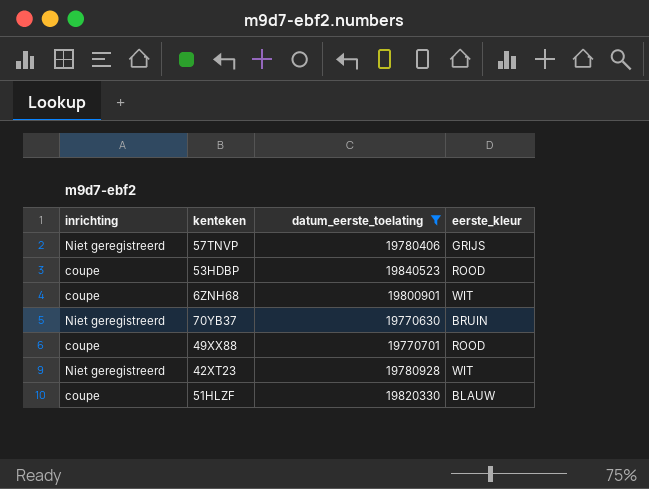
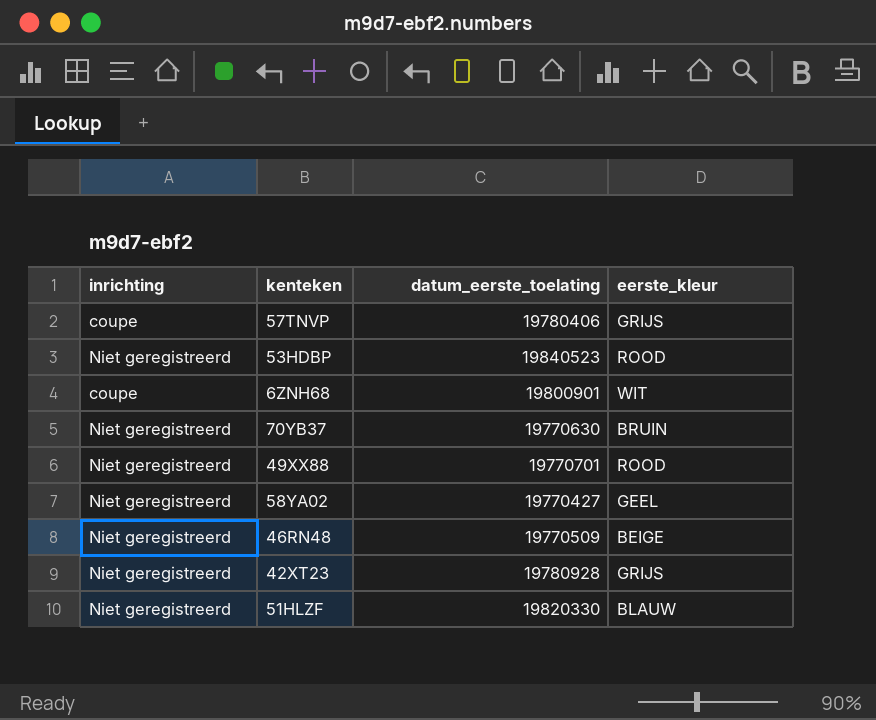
filter: datum_eerste_toelating >= 19770630 -> none
57TNVP | inrichting: Niet geregistreerd -> coupe
53HDBP | inrichting: coupe -> Niet geregistreerd
49XX88 | inrichting: coupe -> Niet geregistreerd
42XT23 | eerste_kleur: WIT -> GRIJS
51HLZF | inrichting: coupe -> Niet geregistreerd

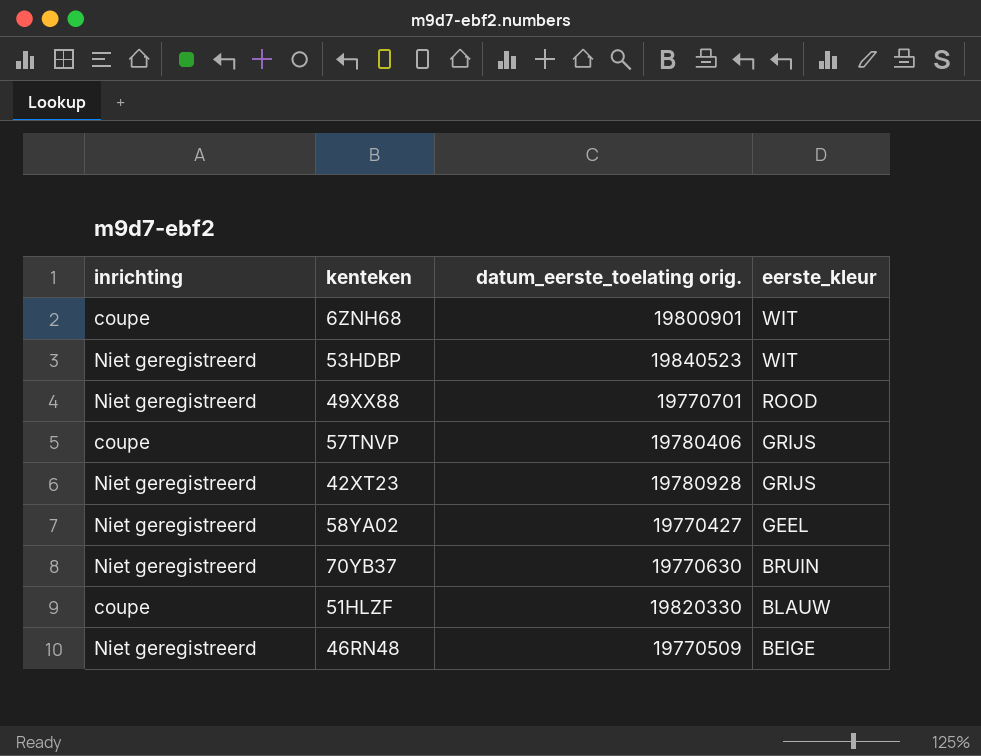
row order: none -> eerste_kleur descending
column name: datum_eerste_toelating -> datum_eerste_toelating orig.
53HDBP | eerste_kleur: ROOD -> WIT
51HLZF | inrichting: Niet geregistreerd -> coupe

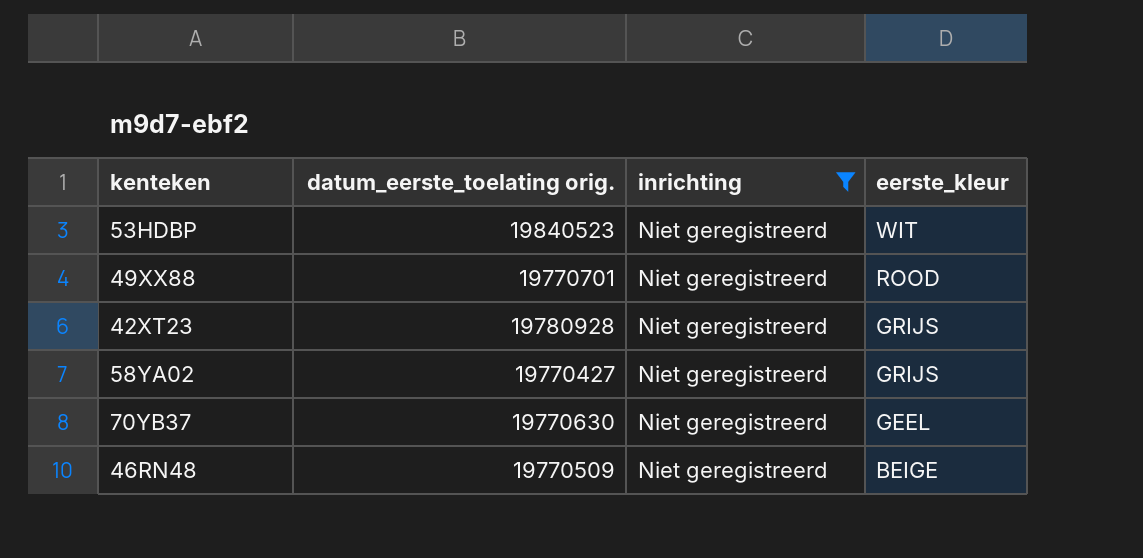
filter: none -> inrichting = Niet geregistreerd
column inrichting | position: 1 -> 3
58YA02 | eerste_kleur: GEEL -> GRIJS
70YB37 | eerste_kleur: BRUIN -> GEEL

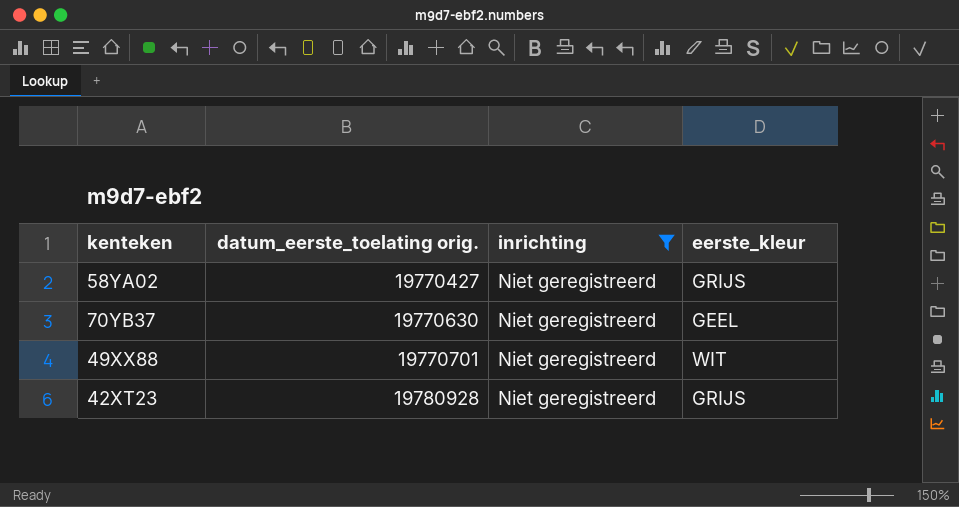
row order: eerste_kleur descending -> datum_eerste_toelating orig. ascending
row 53HDBP: 19840523 | Niet geregistreerd | WIT -> none
row 46RN48: 19770509 | Niet geregistreerd | BEIGE -> none
49XX88 | eerste_kleur: ROOD -> WIT

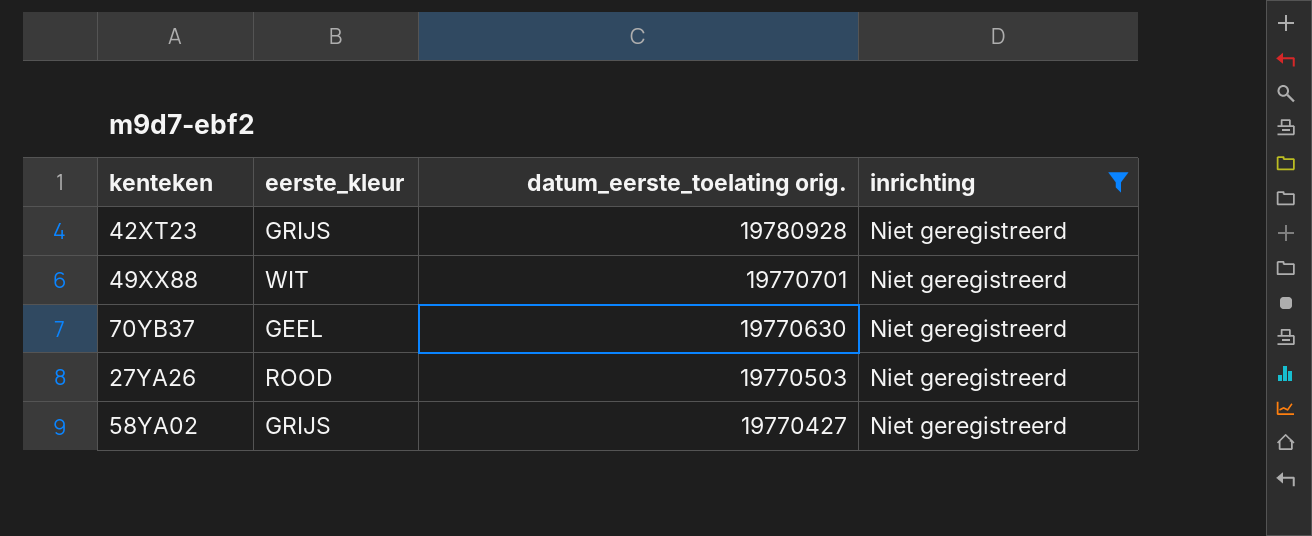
row order: datum_eerste_toelating orig. ascending -> datum_eerste_toelating orig. descending
column eerste_kleur | position: 4 -> 2
row 27YA26: none -> ROOD | 19770503 | Niet geregistreerd

